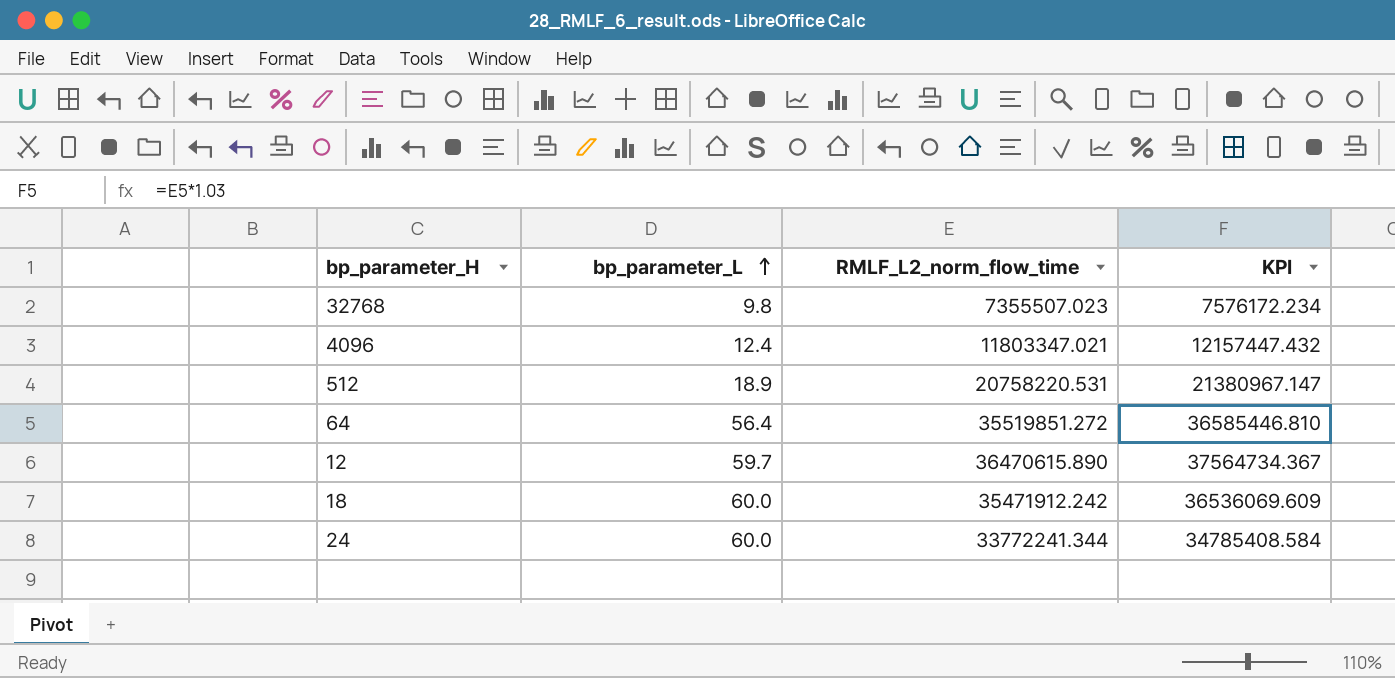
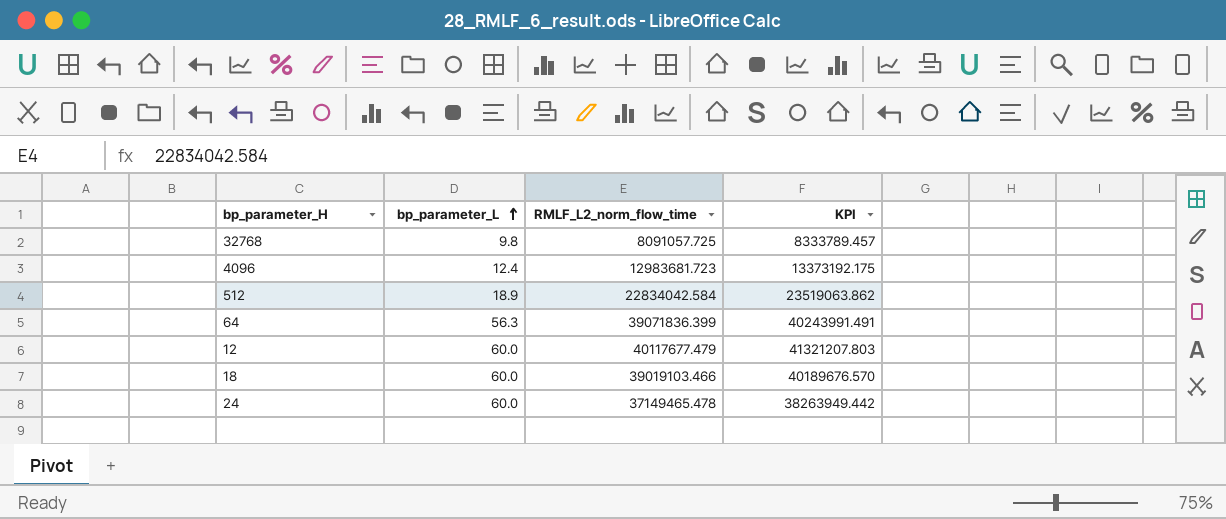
32768 | RMLF_L2_norm_flow_time: 7355507.023 -> 8091057.725
32768 | KPI: 7576172.234 -> 8333789.457
4096 | RMLF_L2_norm_flow_time: 11803347.021 -> 12983681.723
4096 | KPI: 12157447.432 -> 13373192.175
512 | RMLF_L2_norm_flow_time: 20758220.531 -> 22834042.584
512 | KPI: 21380967.147 -> 23519063.862
64 | bp_parameter_L: 56.4 -> 56.3
64 | RMLF_L2_norm_flow_time: 35519851.272 -> 39071836.399
64 | KPI: 36585446.810 -> 40243991.491
12 | bp_parameter_L: 59.7 -> 60.0
12 | RMLF_L2_norm_flow_time: 36470615.890 -> 40117677.479
12 | KPI: 37564734.367 -> 41321207.803
18 | RMLF_L2_norm_flow_time: 35471912.242 -> 39019103.466
18 | KPI: 36536069.609 -> 40189676.570
24 | RMLF_L2_norm_flow_time: 33772241.344 -> 37149465.478
24 | KPI: 34785408.584 -> 38263949.442

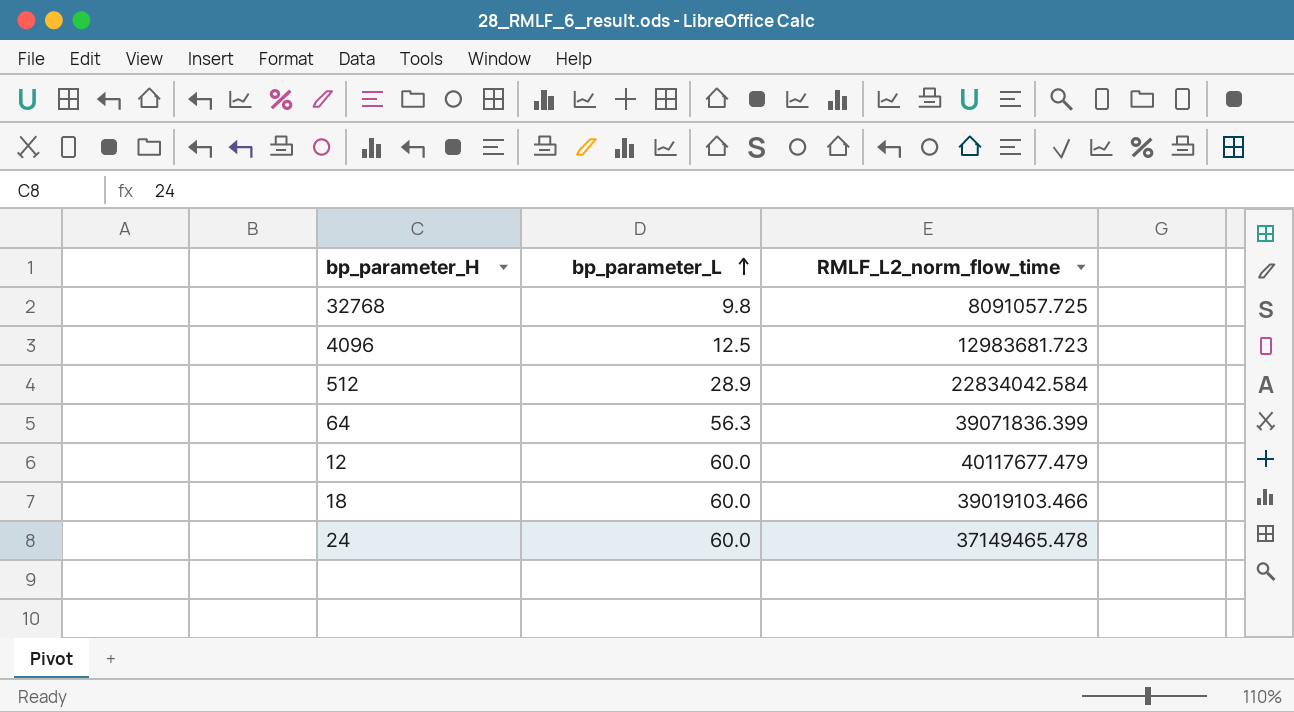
column KPI | formula: [RMLF_L2_norm_flow_time] * 1.03 -> none
4096 | bp_parameter_L: 12.4 -> 12.5
512 | bp_parameter_L: 18.9 -> 28.9

